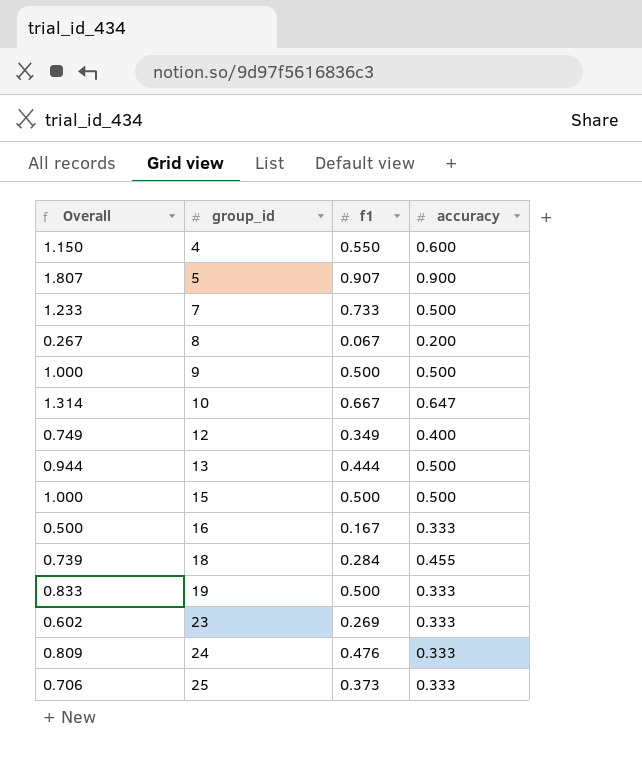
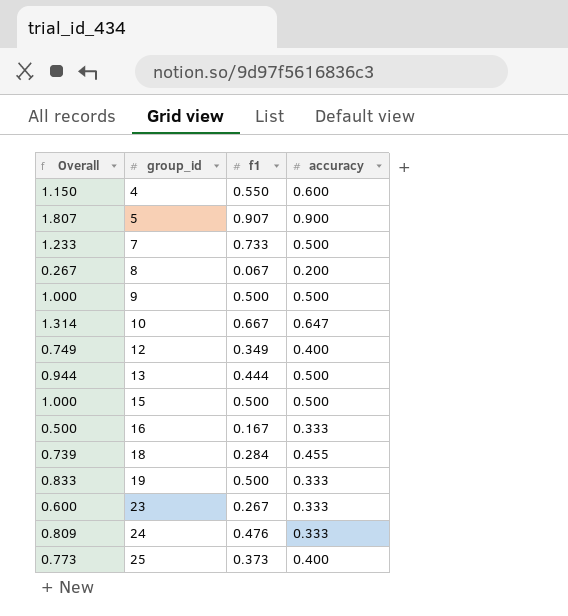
23 | Overall: 0.602 -> 0.600
23 | f1: 0.269 -> 0.267
25 | Overall: 0.706 -> 0.773
25 | accuracy: 0.333 -> 0.400

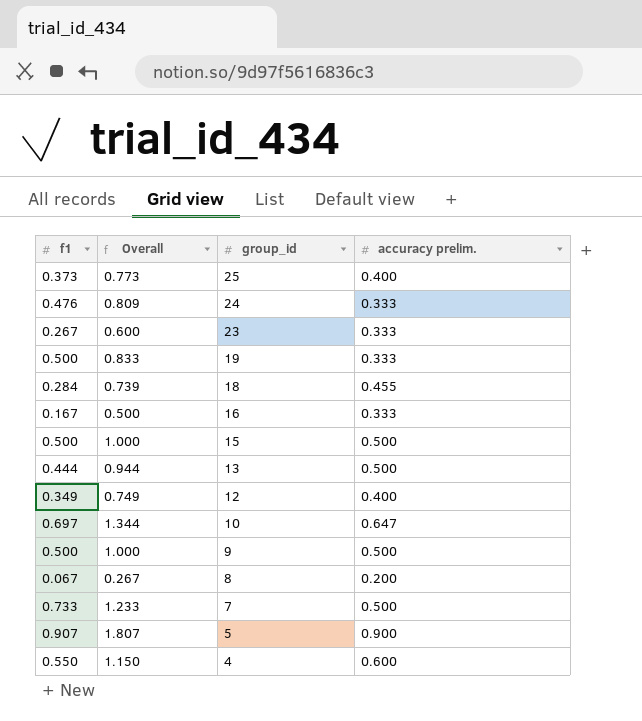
row order: group_id ascending -> group_id descending
column f1 | position: 3 -> 1
column name: accuracy -> accuracy prelim.
10 | f1: 0.667 -> 0.697
10 | Overall: 1.314 -> 1.344

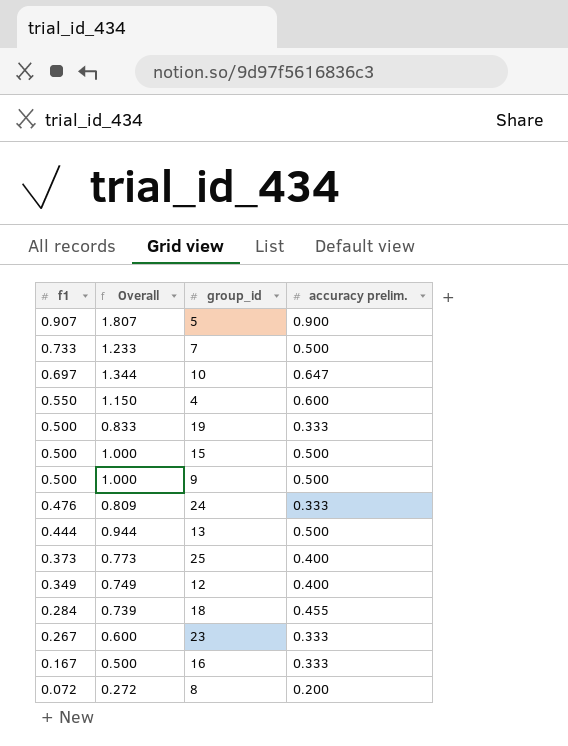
row order: group_id descending -> f1 descending
8 | f1: 0.067 -> 0.072
8 | Overall: 0.267 -> 0.272

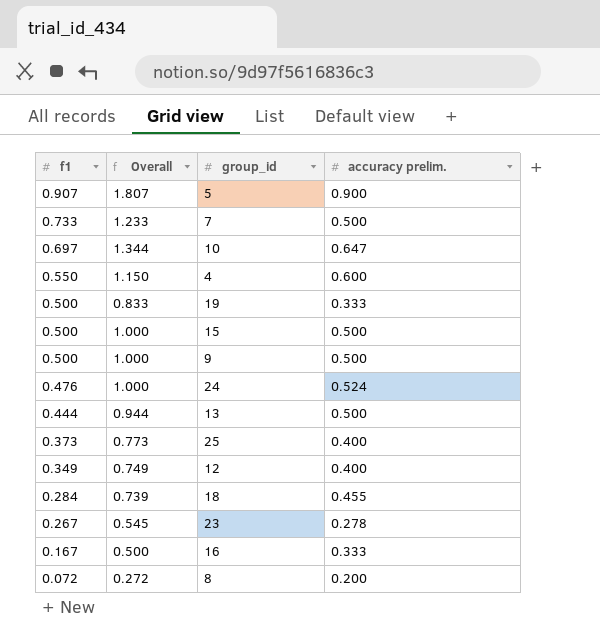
24 | Overall: 0.809 -> 1.000
24 | accuracy prelim.: 0.333 -> 0.524
23 | Overall: 0.600 -> 0.545
23 | accuracy prelim.: 0.333 -> 0.278

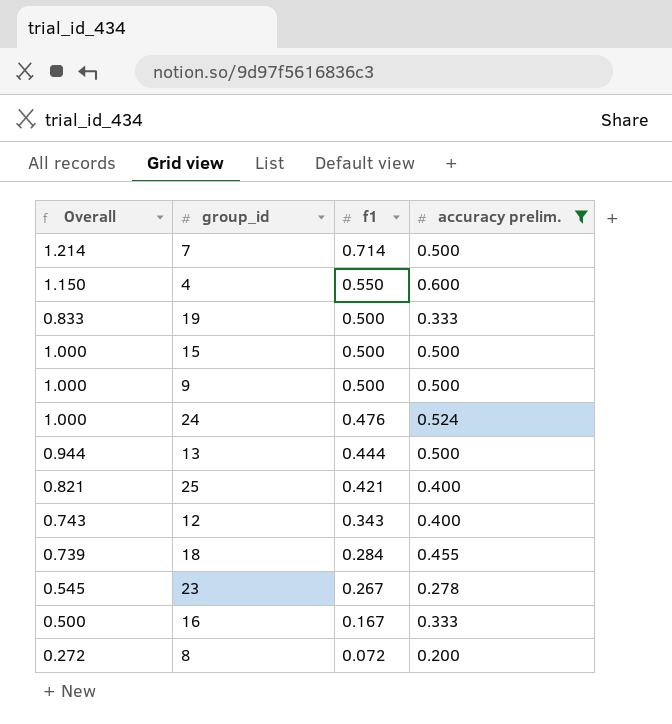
filter: none -> accuracy prelim. <= 0.600
column f1 | position: 1 -> 3
7 | Overall: 1.233 -> 1.214
7 | f1: 0.733 -> 0.714
25 | Overall: 0.773 -> 0.821
25 | f1: 0.373 -> 0.421
12 | Overall: 0.749 -> 0.743
12 | f1: 0.349 -> 0.343

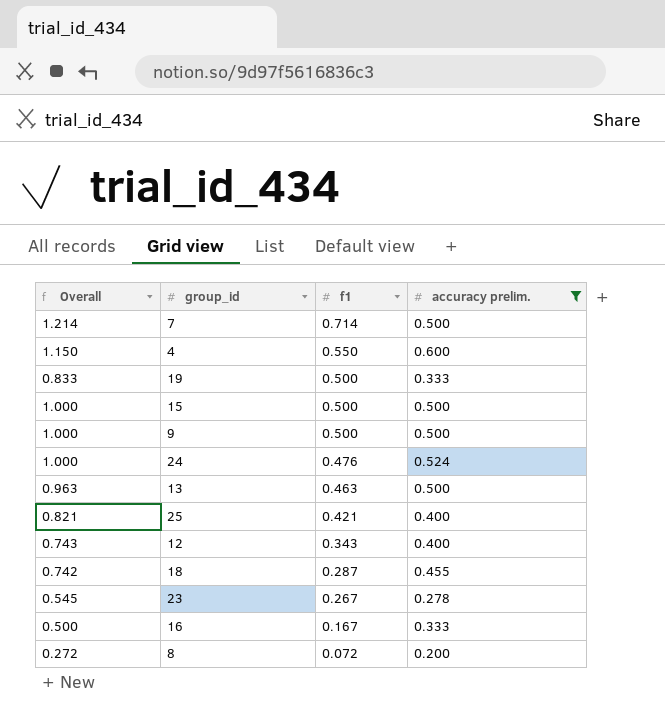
13 | Overall: 0.944 -> 0.963
13 | f1: 0.444 -> 0.463
18 | Overall: 0.739 -> 0.742
18 | f1: 0.284 -> 0.287

